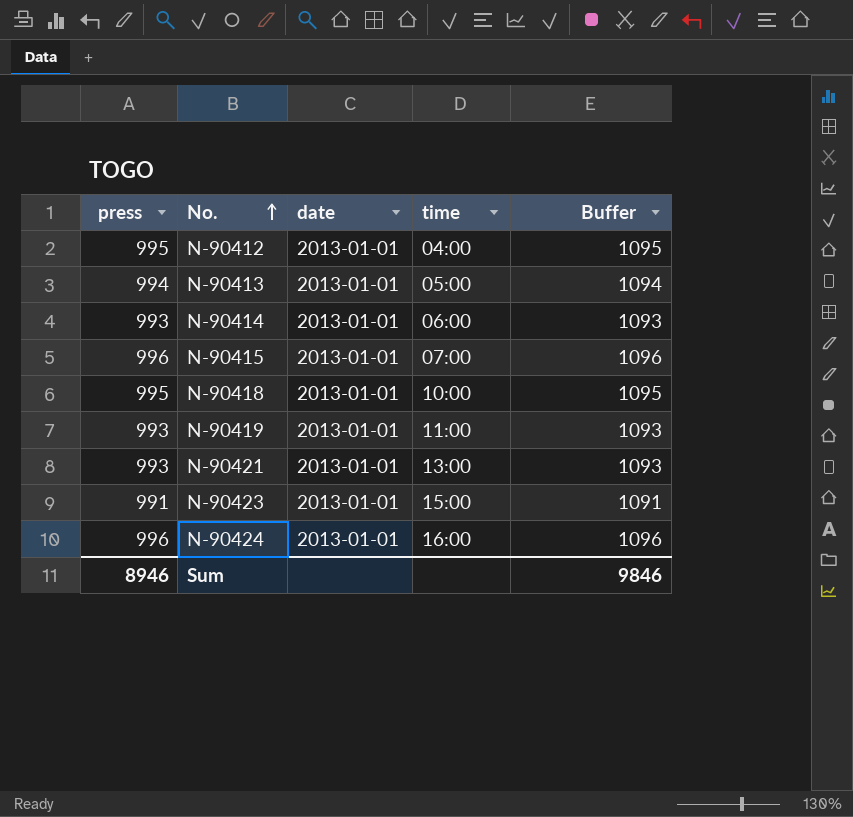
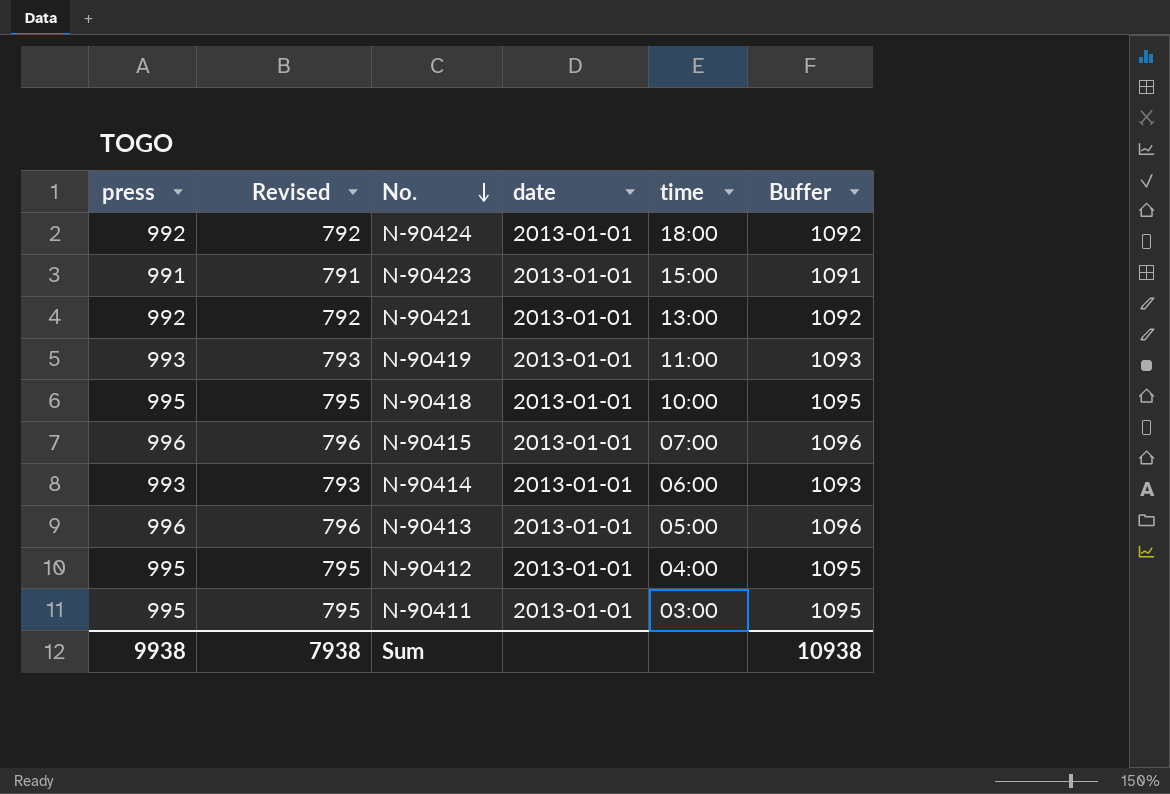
row order: No. ascending -> No. descending
column Revised | formula: none -> [press] - 200
N-90424 | press: 996 -> 992
N-90424 | time: 16:00 -> 18:00
N-90424 | Buffer: 1096 -> 1092
N-90421 | press: 993 -> 992
N-90421 | Buffer: 1093 -> 1092
N-90413 | press: 994 -> 996
N-90413 | Buffer: 1094 -> 1096
row N-90411: none -> 995 | 795 | 2013-01-01 | 03:00 | 1095
Sum | press: 8946 -> 9938
Sum | Buffer: 9846 -> 10938

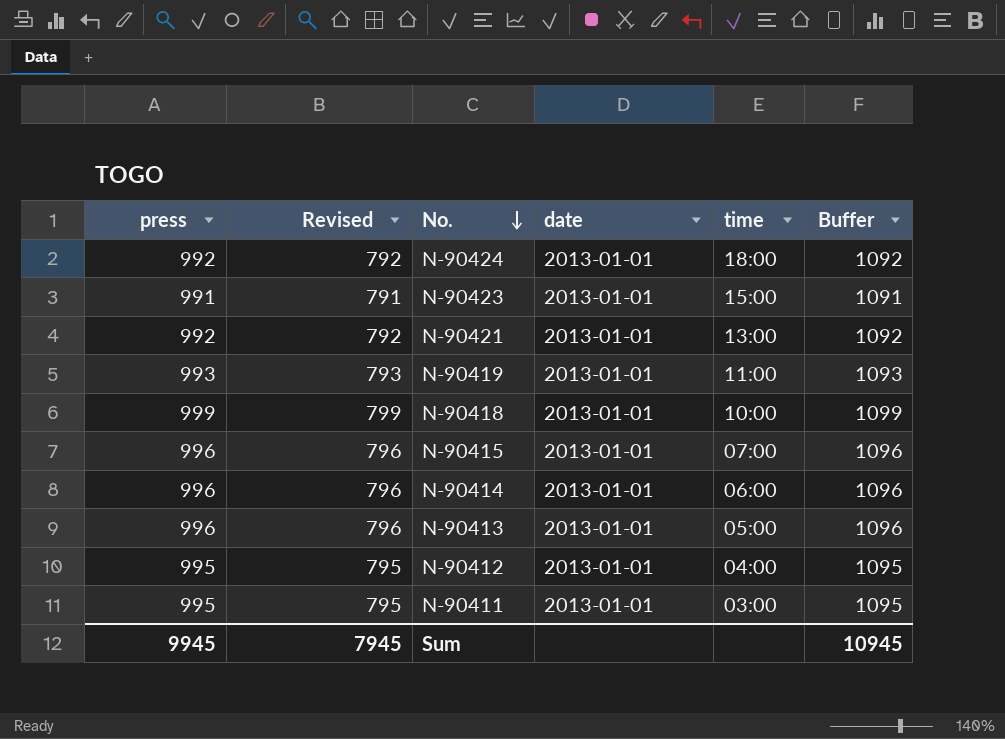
N-90418 | press: 995 -> 999
N-90418 | Revised: 795 -> 799
N-90418 | Buffer: 1095 -> 1099
N-90414 | press: 993 -> 996
N-90414 | Revised: 793 -> 796
N-90414 | Buffer: 1093 -> 1096
Sum | press: 9938 -> 9945
Sum | Revised: 7938 -> 7945
Sum | Buffer: 10938 -> 10945

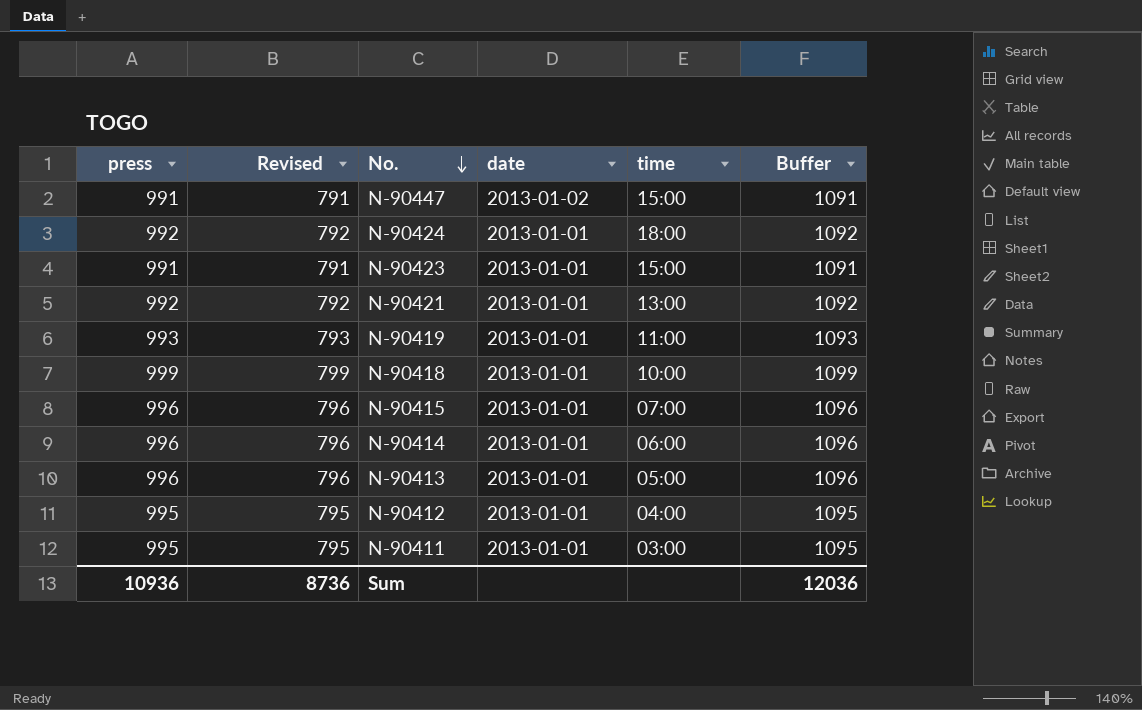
row N-90447: none -> 991 | 791 | 2013-01-02 | 15:00 | 1091
Sum | press: 9945 -> 10936
Sum | Revised: 7945 -> 8736
Sum | Buffer: 10945 -> 12036

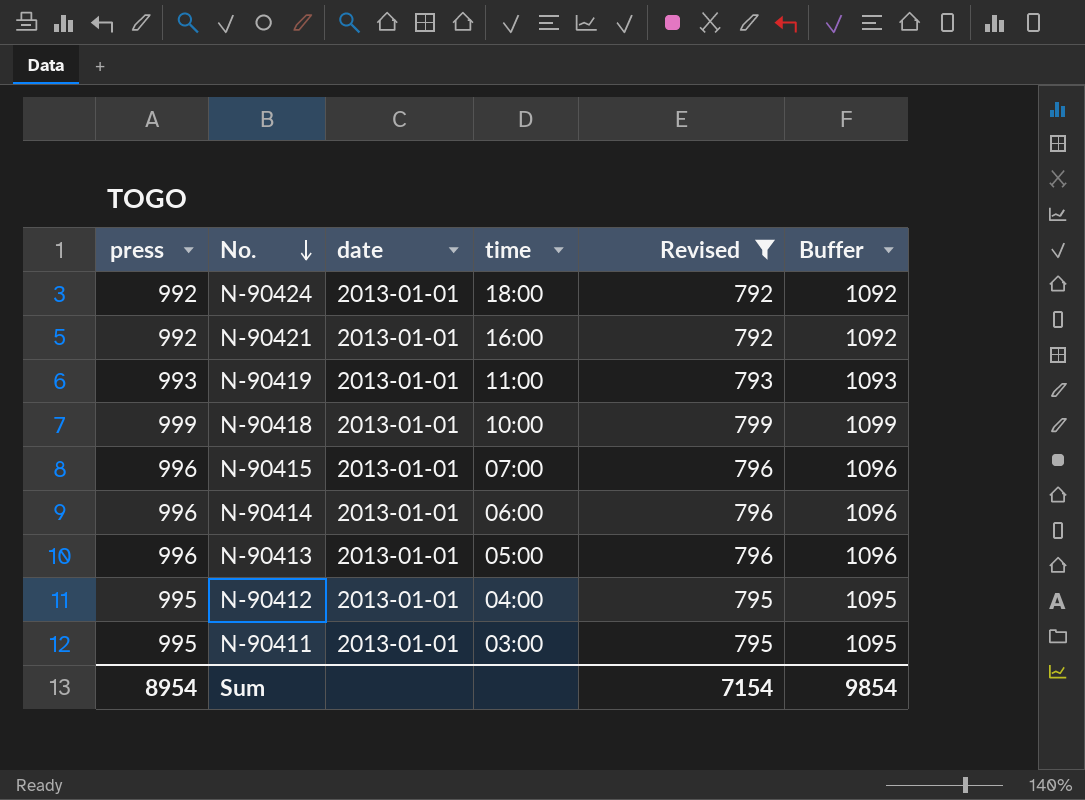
filter: none -> Revised != 791
column Revised | position: 2 -> 5
N-90421 | time: 13:00 -> 16:00
Sum | press: 10936 -> 8954
Sum | Revised: 8736 -> 7154
Sum | Buffer: 12036 -> 9854

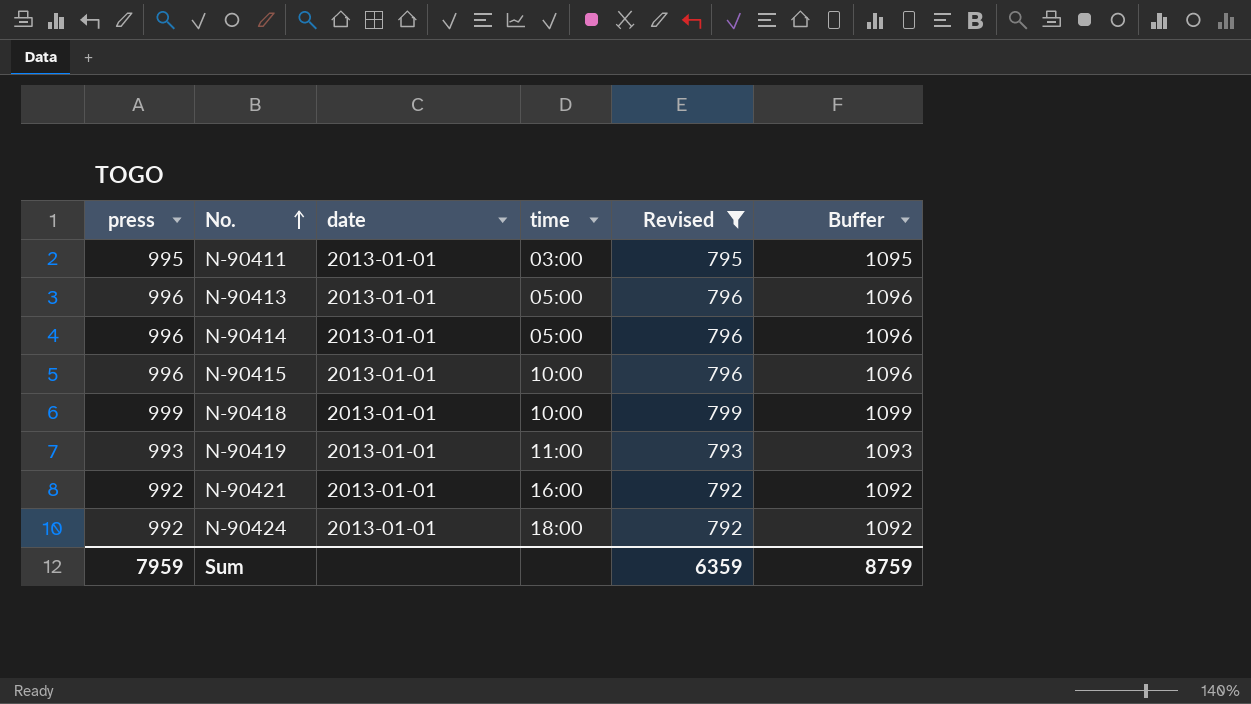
row order: No. descending -> No. ascending
row N-90412: 995 | 2013-01-01 | 04:00 | 795 | 1095 -> none
N-90414 | time: 06:00 -> 05:00
N-90415 | time: 07:00 -> 10:00
Sum | press: 8954 -> 7959
Sum | Revised: 7154 -> 6359
Sum | Buffer: 9854 -> 8759

